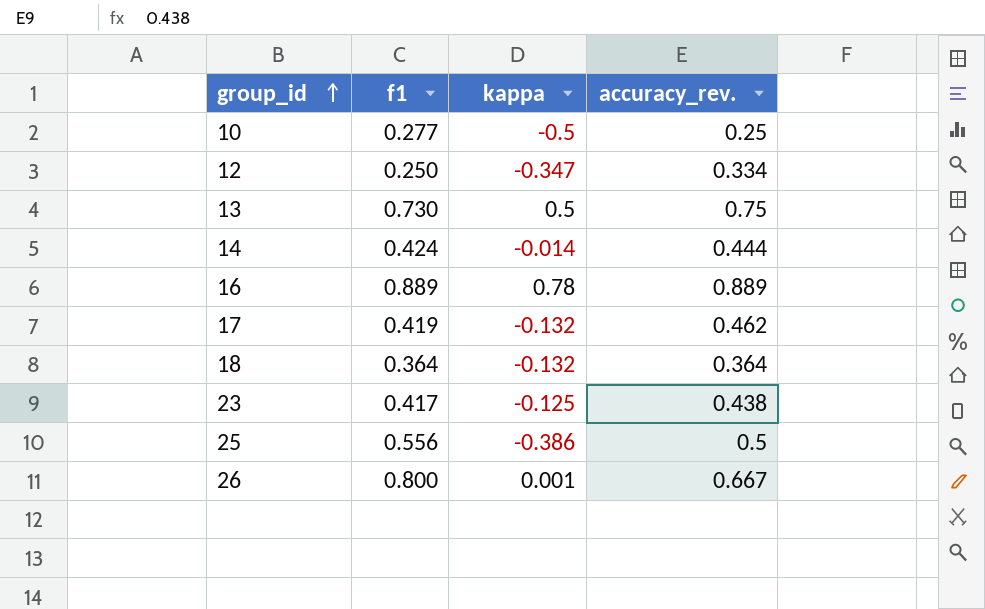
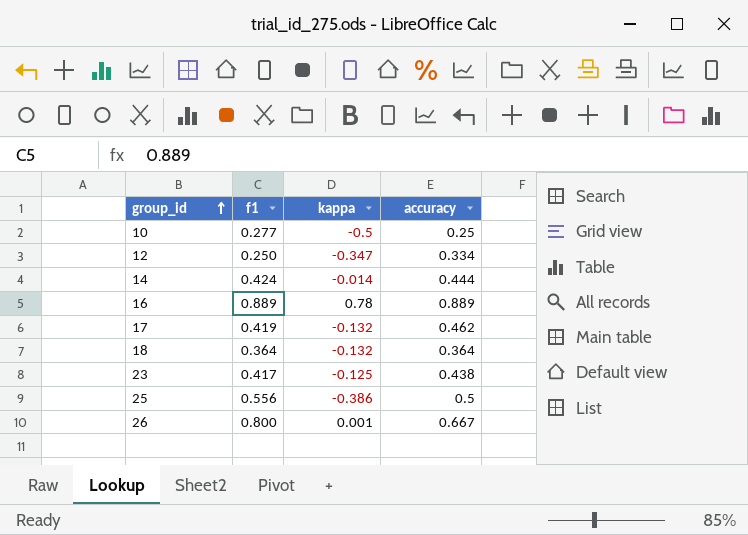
column name: accuracy_rev. -> accuracy
row 13: 0.730 | 0.5 | 0.75 -> none

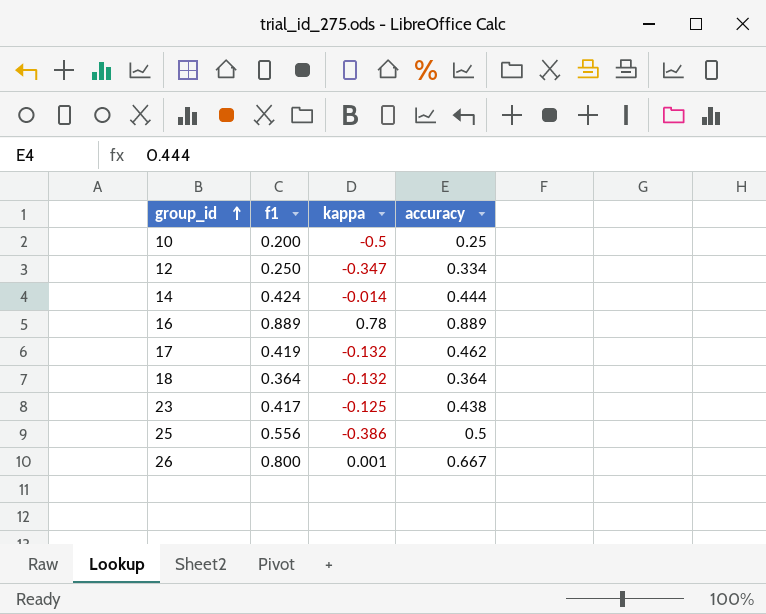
10 | f1: 0.277 -> 0.200

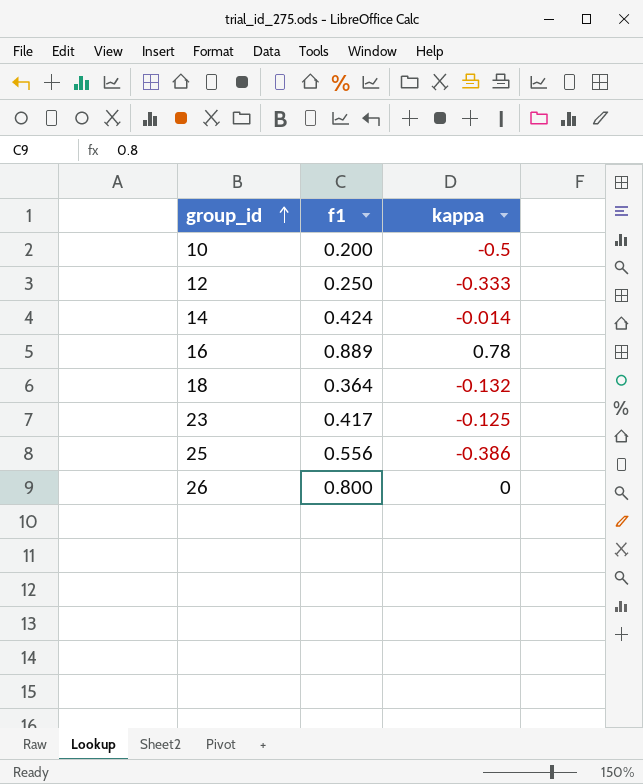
column accuracy | position: 4 -> none
row 17: 0.419 | -0.132 | 0.462 -> none
12 | kappa: -0.347 -> -0.333
26 | kappa: 0.001 -> 0

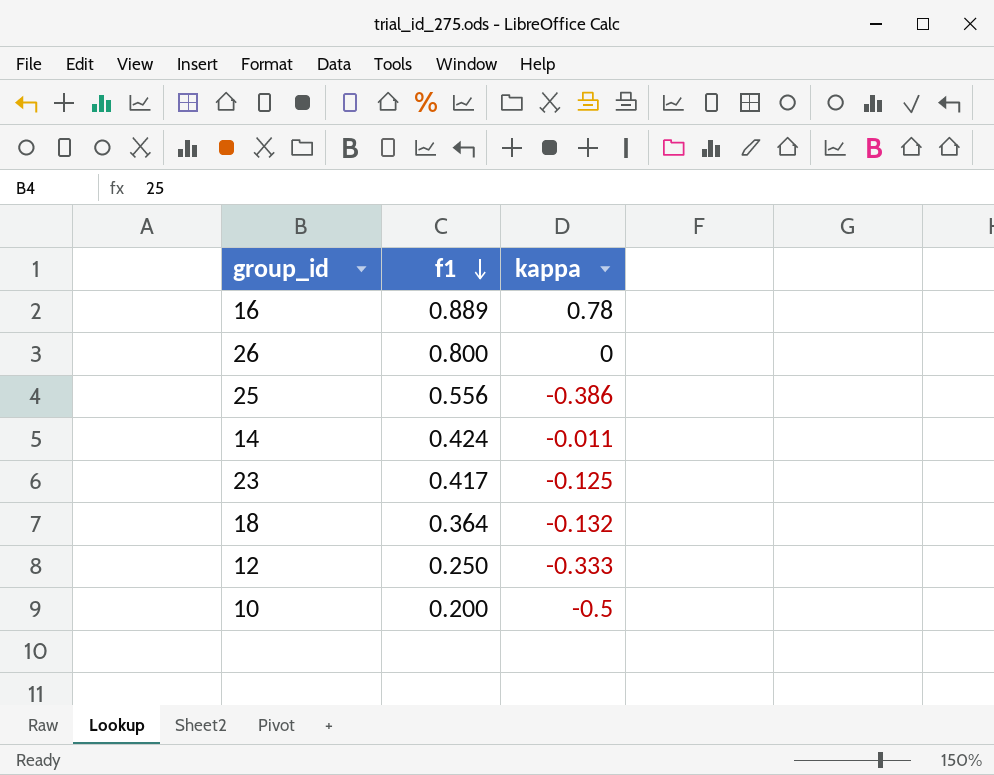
row order: group_id ascending -> f1 descending
14 | kappa: -0.014 -> -0.011

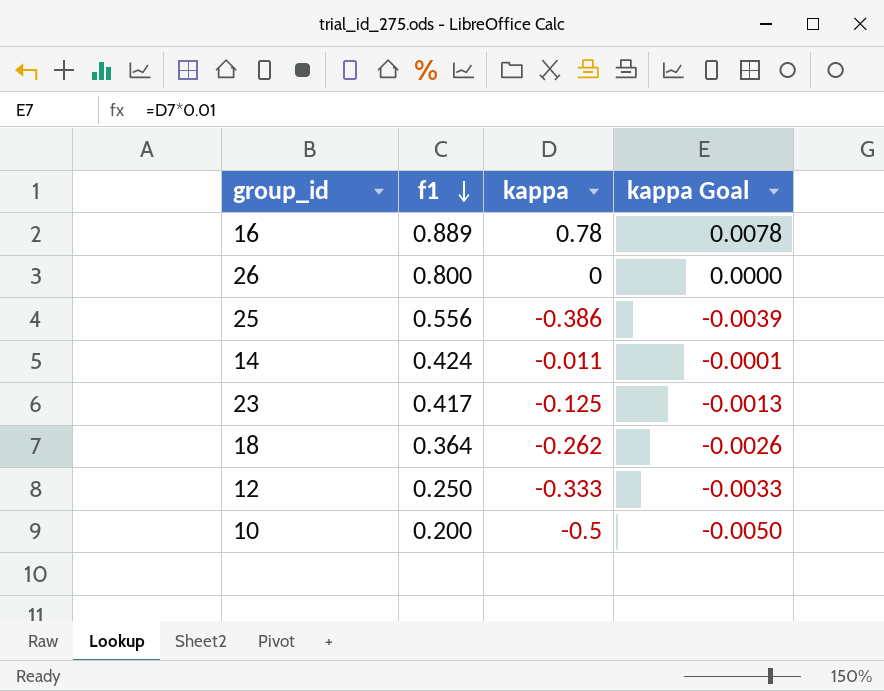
column kappa Goal | formula: none -> [kappa] * 0.01
18 | kappa: -0.132 -> -0.262

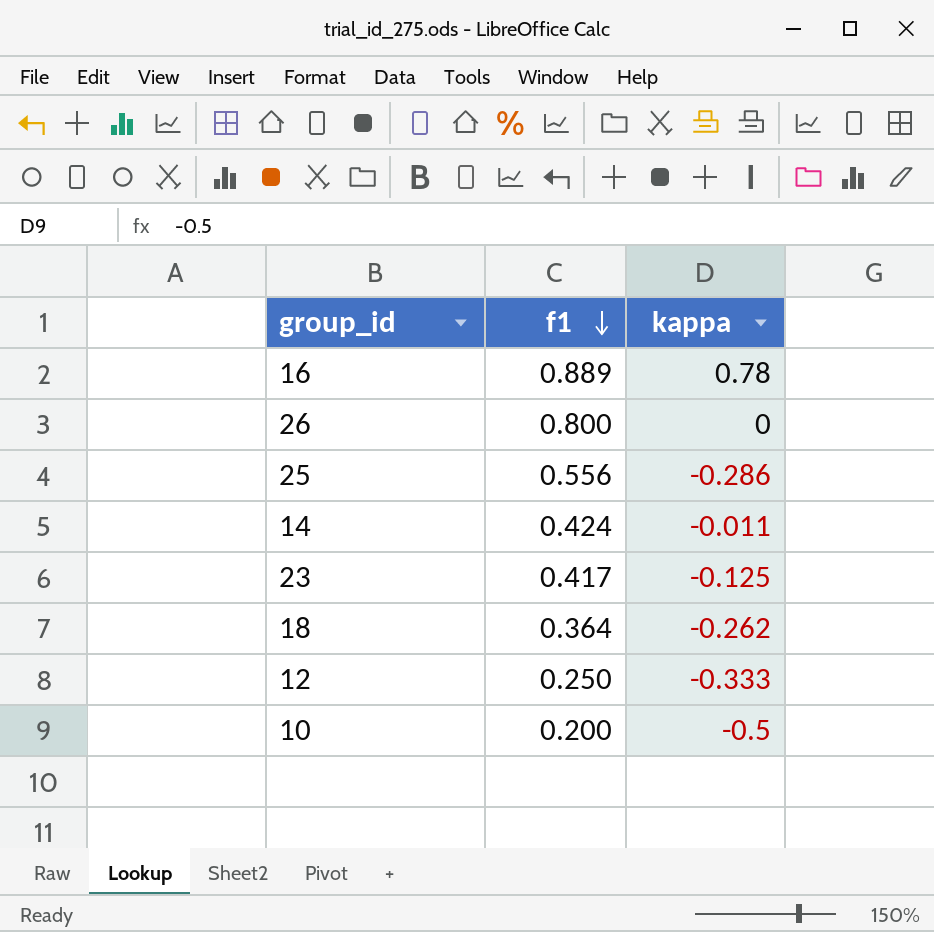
column kappa Goal | formula: [kappa] * 0.01 -> none
25 | kappa: -0.386 -> -0.286

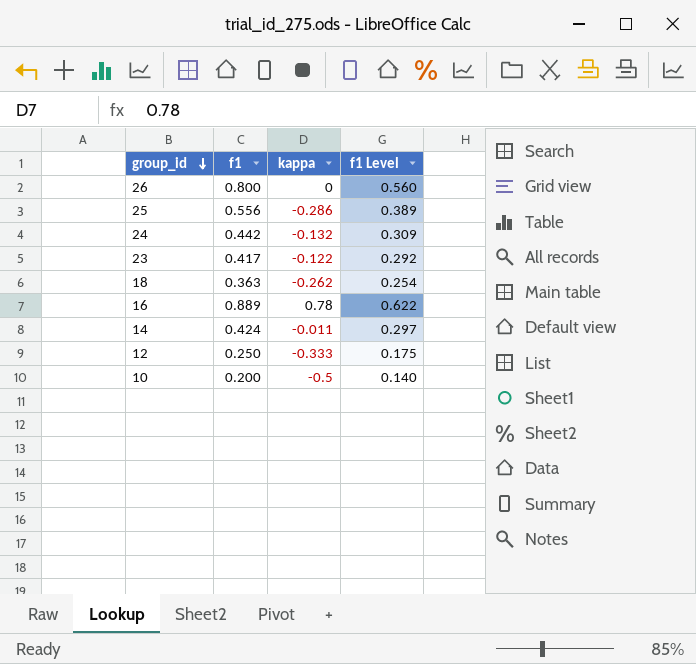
row order: f1 descending -> group_id descending
column f1 Level | formula: none -> [f1] * 0.7
row 24: none -> 0.442 | -0.132 | 0.309
23 | kappa: -0.125 -> -0.122
18 | f1: 0.364 -> 0.363

